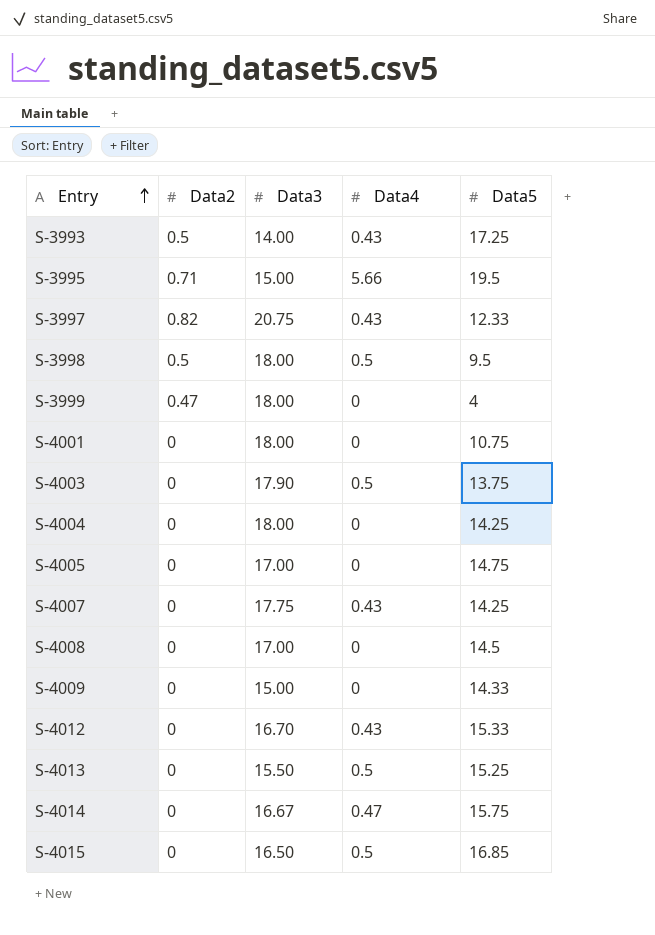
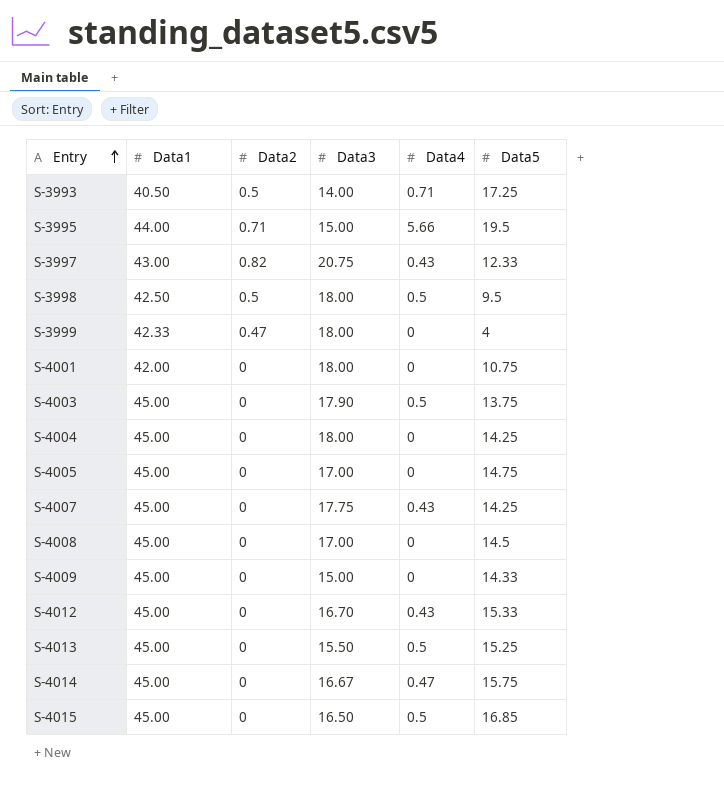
column Data1 | position: none -> 2
S-3993 | Data4: 0.43 -> 0.71

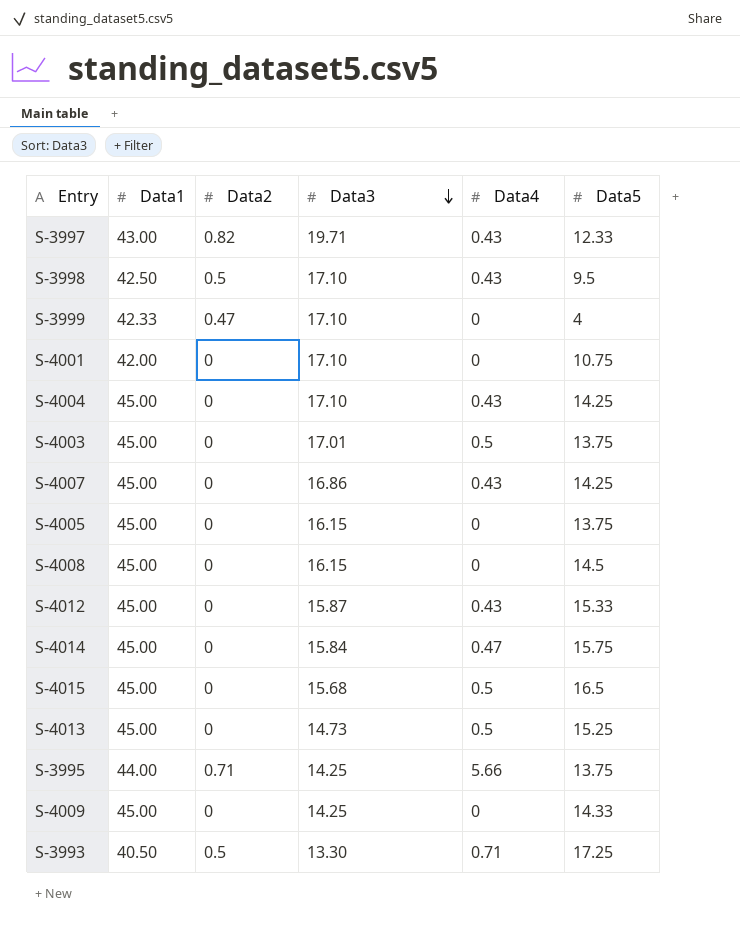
row order: Entry ascending -> Data3 descending
S-3997 | Data3: 20.75 -> 19.71
S-3998 | Data3: 18.00 -> 17.10
S-3998 | Data4: 0.5 -> 0.43
S-3999 | Data3: 18.00 -> 17.10
S-4001 | Data3: 18.00 -> 17.10
S-4004 | Data3: 18.00 -> 17.10
S-4004 | Data4: 0 -> 0.43
S-4003 | Data3: 17.90 -> 17.01
S-4007 | Data3: 17.75 -> 16.86
S-4005 | Data3: 17.00 -> 16.15
S-4005 | Data5: 14.75 -> 13.75
S-4008 | Data3: 17.00 -> 16.15
S-4012 | Data3: 16.70 -> 15.87
S-4014 | Data3: 16.67 -> 15.84
S-4015 | Data3: 16.50 -> 15.68
S-4015 | Data5: 16.85 -> 16.5
S-4013 | Data3: 15.50 -> 14.73
S-3995 | Data3: 15.00 -> 14.25
S-3995 | Data5: 19.5 -> 13.75
S-4009 | Data3: 15.00 -> 14.25
S-3993 | Data3: 14.00 -> 13.30

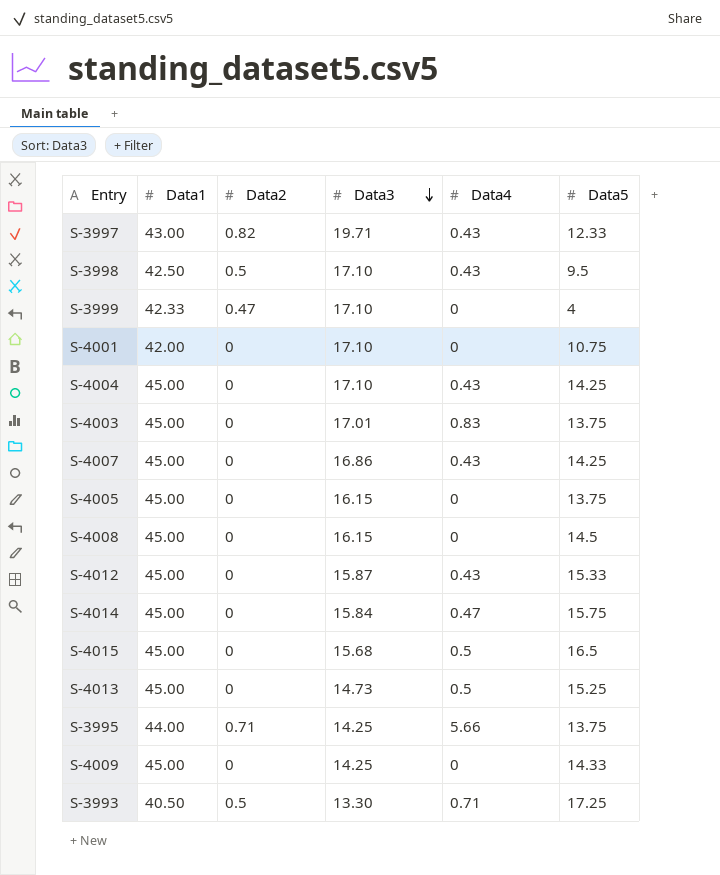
S-4003 | Data4: 0.5 -> 0.83

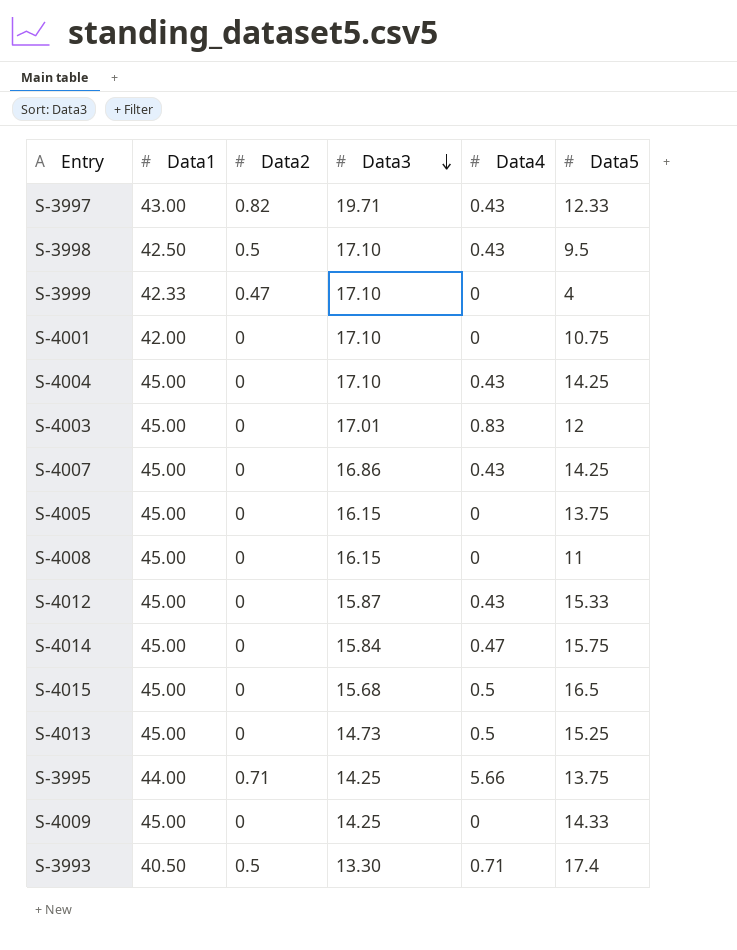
S-4003 | Data5: 13.75 -> 12
S-4008 | Data5: 14.5 -> 11
S-3993 | Data5: 17.25 -> 17.4

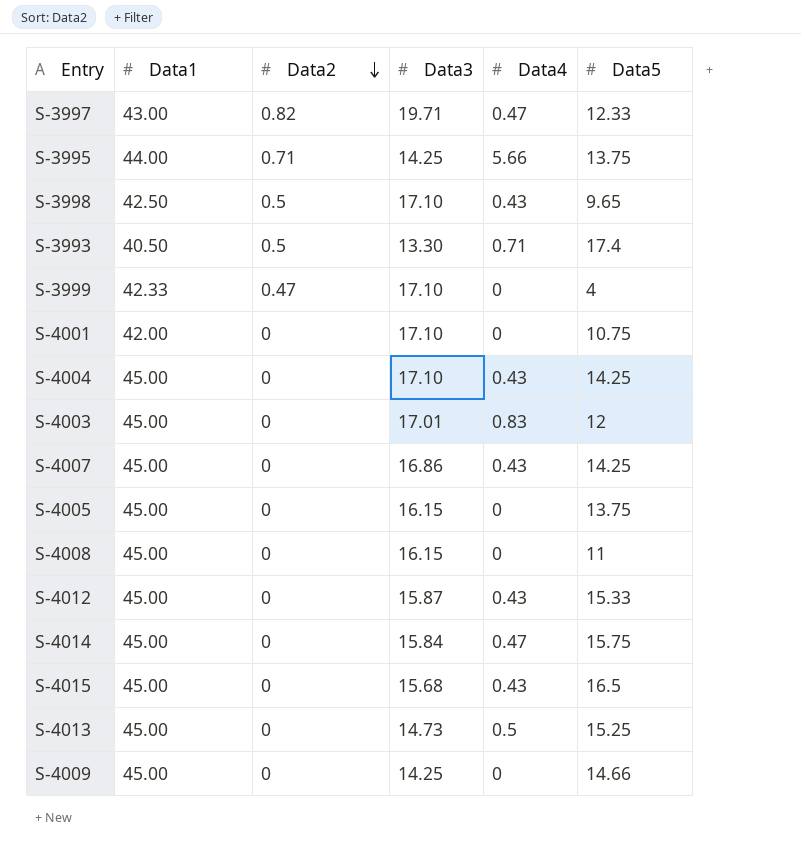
row order: Data3 descending -> Data2 descending
S-3997 | Data4: 0.43 -> 0.47
S-3998 | Data5: 9.5 -> 9.65
S-4015 | Data4: 0.5 -> 0.43
S-4009 | Data5: 14.33 -> 14.66

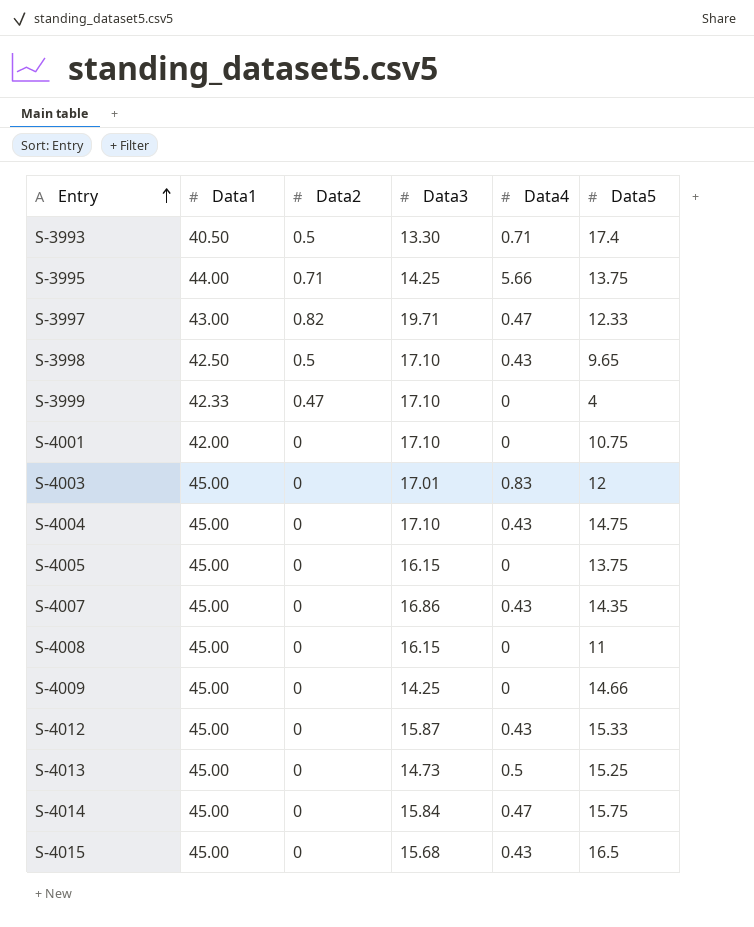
row order: Data2 descending -> Entry ascending
S-4004 | Data5: 14.25 -> 14.75
S-4007 | Data5: 14.25 -> 14.35

